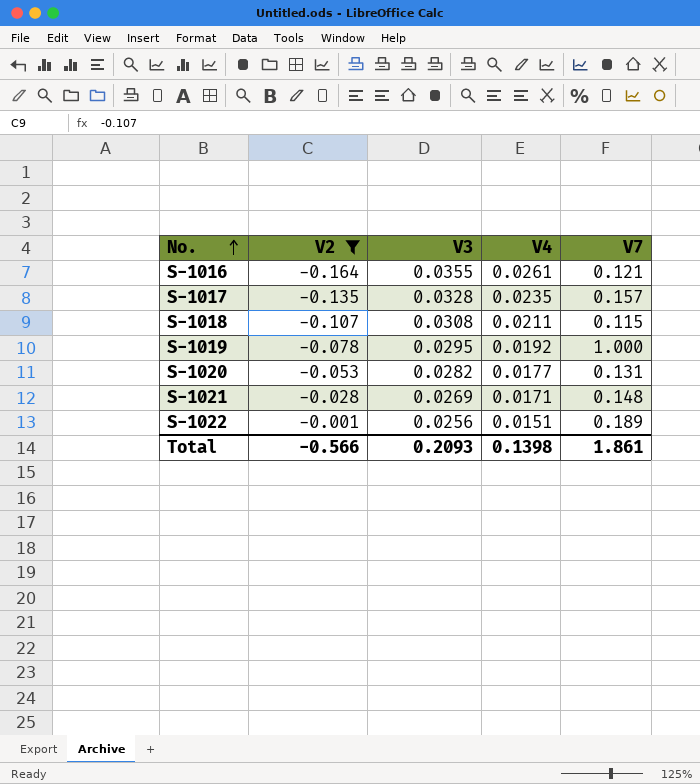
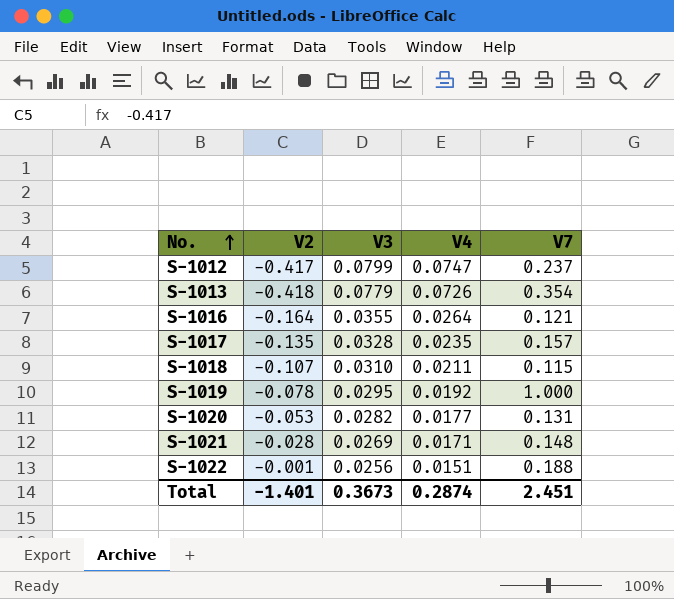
filter: V2 >= -0.164 -> none
S-1016 | V4: 0.0261 -> 0.0264
S-1018 | V3: 0.0308 -> 0.0310
S-1022 | V7: 0.189 -> 0.188
Total | V2: -0.566 -> -1.401
Total | V3: 0.2093 -> 0.3673
Total | V4: 0.1398 -> 0.2874
Total | V7: 1.861 -> 2.451

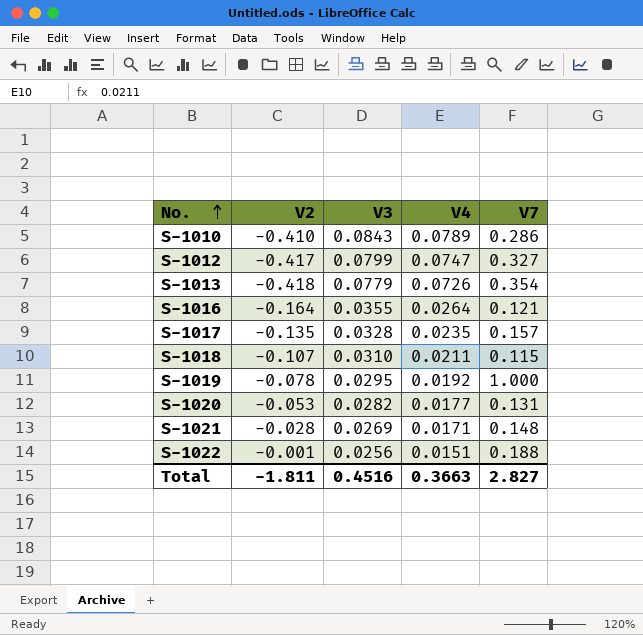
row S-1010: none -> -0.410 | 0.0843 | 0.0789 | 0.286
S-1012 | V7: 0.237 -> 0.327
Total | V2: -1.401 -> -1.811
Total | V3: 0.3673 -> 0.4516
Total | V4: 0.2874 -> 0.3663
Total | V7: 2.451 -> 2.827

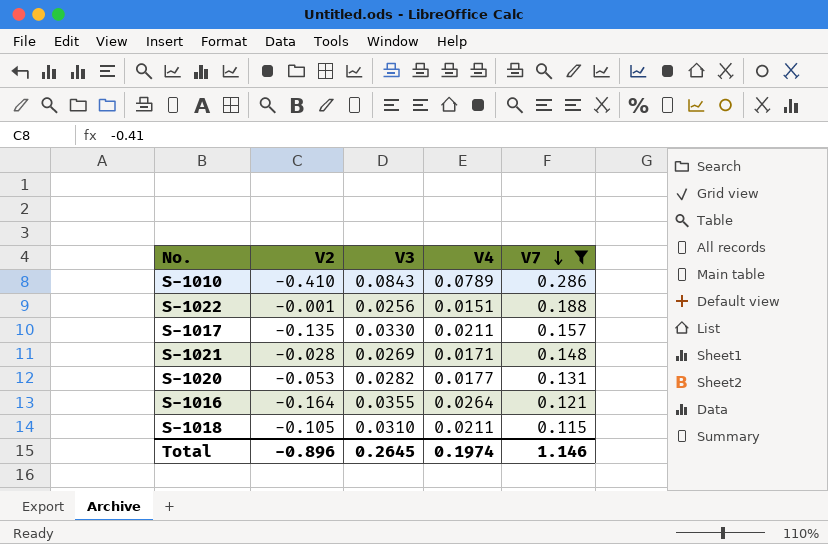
filter: none -> V7 <= 0.286
row order: No. ascending -> V7 descending
S-1017 | V3: 0.0328 -> 0.0330
S-1017 | V4: 0.0235 -> 0.0211
S-1018 | V2: -0.107 -> -0.105
Total | V2: -1.811 -> -0.896
Total | V3: 0.4516 -> 0.2645
Total | V4: 0.3663 -> 0.1974
Total | V7: 2.827 -> 1.146

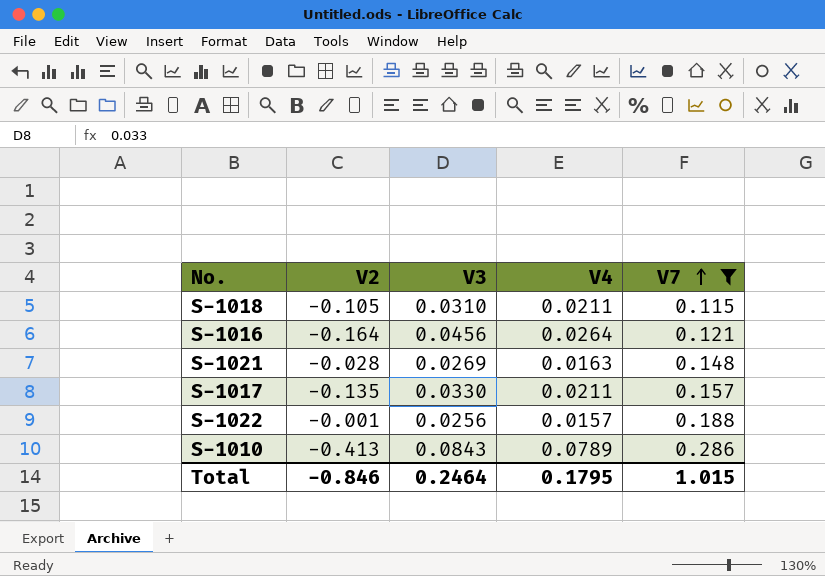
row order: V7 descending -> V7 ascending
row S-1020: -0.053 | 0.0282 | 0.0177 | 0.131 -> none
S-1016 | V3: 0.0355 -> 0.0456
S-1021 | V4: 0.0171 -> 0.0163
S-1022 | V4: 0.0151 -> 0.0157
S-1010 | V2: -0.410 -> -0.413
Total | V2: -0.896 -> -0.846
Total | V3: 0.2645 -> 0.2464
Total | V4: 0.1974 -> 0.1795
Total | V7: 1.146 -> 1.015

